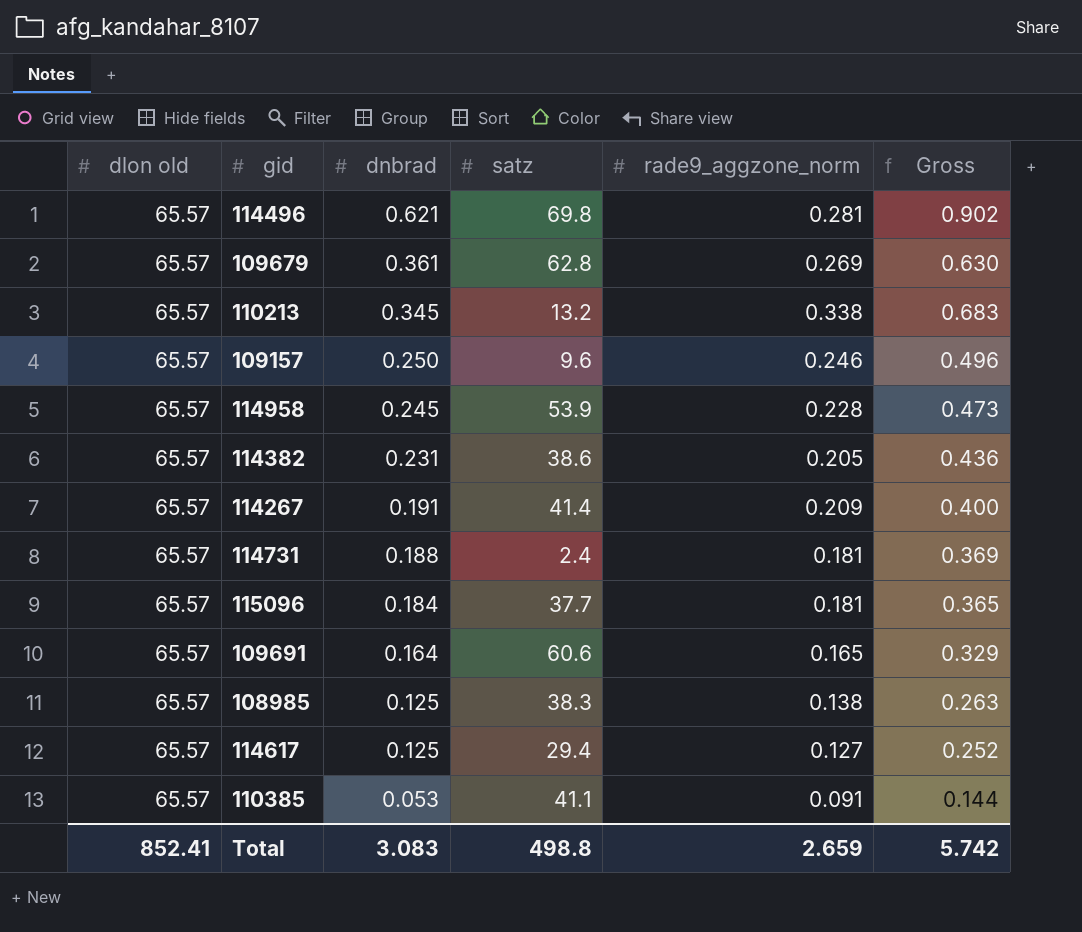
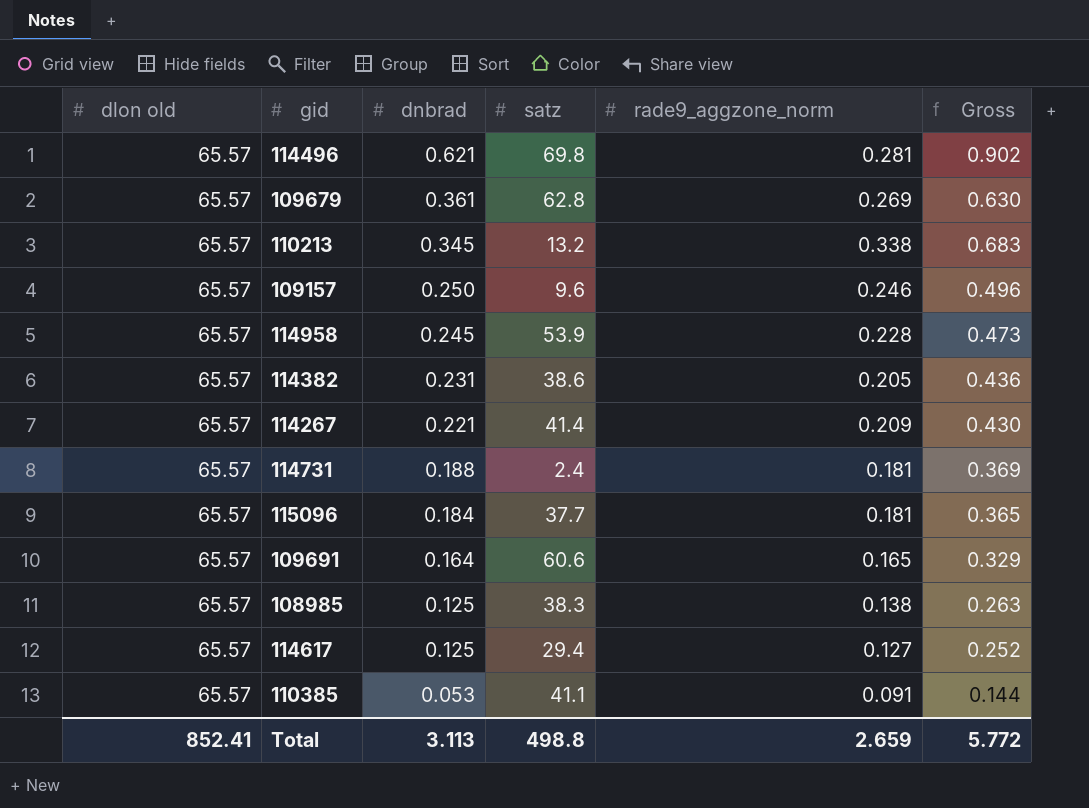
114267 | dnbrad: 0.191 -> 0.221
114267 | Gross: 0.400 -> 0.430
Total | dnbrad: 3.083 -> 3.113
Total | Gross: 5.742 -> 5.772

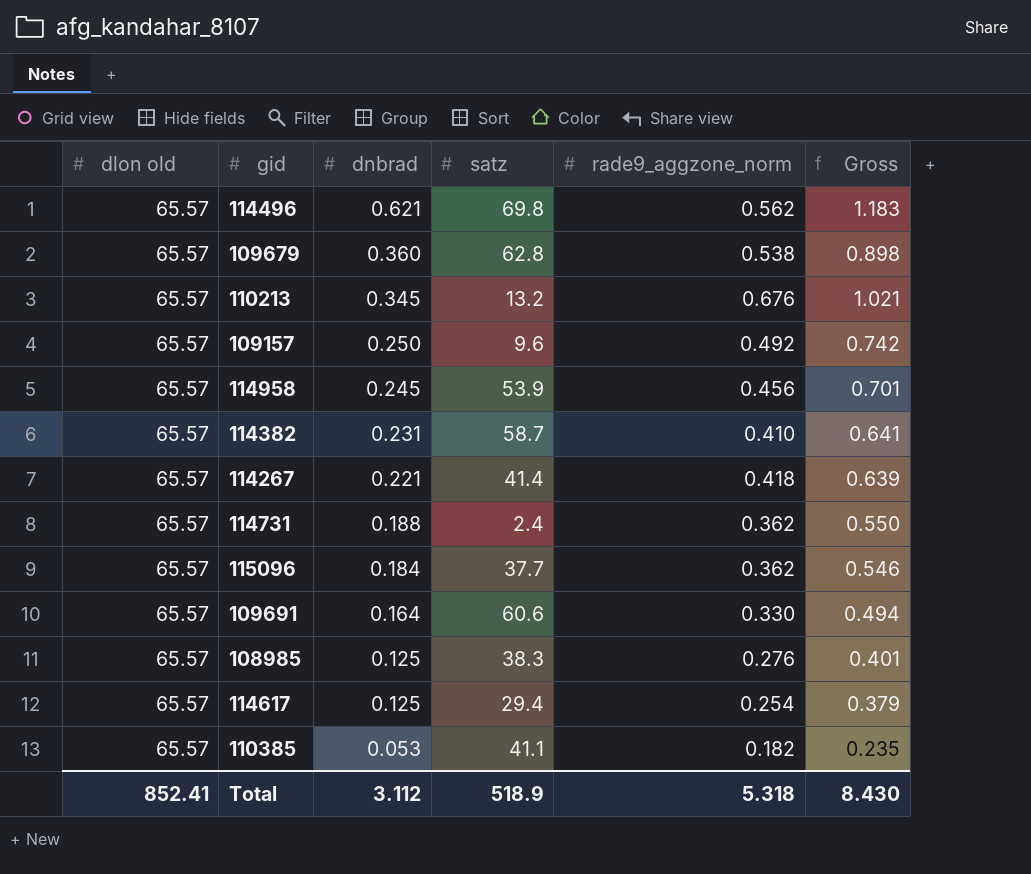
114496 | rade9_aggzone_norm: 0.281 -> 0.562
114496 | Gross: 0.902 -> 1.183
109679 | dnbrad: 0.361 -> 0.360
109679 | rade9_aggzone_norm: 0.269 -> 0.538
109679 | Gross: 0.630 -> 0.898
110213 | rade9_aggzone_norm: 0.338 -> 0.676
110213 | Gross: 0.683 -> 1.021
109157 | rade9_aggzone_norm: 0.246 -> 0.492
109157 | Gross: 0.496 -> 0.742
114958 | rade9_aggzone_norm: 0.228 -> 0.456
114958 | Gross: 0.473 -> 0.701
114382 | satz: 38.6 -> 58.7
114382 | rade9_aggzone_norm: 0.205 -> 0.410
114382 | Gross: 0.436 -> 0.641
114267 | rade9_aggzone_norm: 0.209 -> 0.418
114267 | Gross: 0.430 -> 0.639
114731 | rade9_aggzone_norm: 0.181 -> 0.362
114731 | Gross: 0.369 -> 0.550
115096 | rade9_aggzone_norm: 0.181 -> 0.362
115096 | Gross: 0.365 -> 0.546
109691 | rade9_aggzone_norm: 0.165 -> 0.330
109691 | Gross: 0.329 -> 0.494
108985 | rade9_aggzone_norm: 0.138 -> 0.276
108985 | Gross: 0.263 -> 0.401
114617 | rade9_aggzone_norm: 0.127 -> 0.254
114617 | Gross: 0.252 -> 0.379
110385 | rade9_aggzone_norm: 0.091 -> 0.182
110385 | Gross: 0.144 -> 0.235
Total | dnbrad: 3.113 -> 3.112
Total | satz: 498.8 -> 518.9
Total | rade9_aggzone_norm: 2.659 -> 5.318
Total | Gross: 5.772 -> 8.430

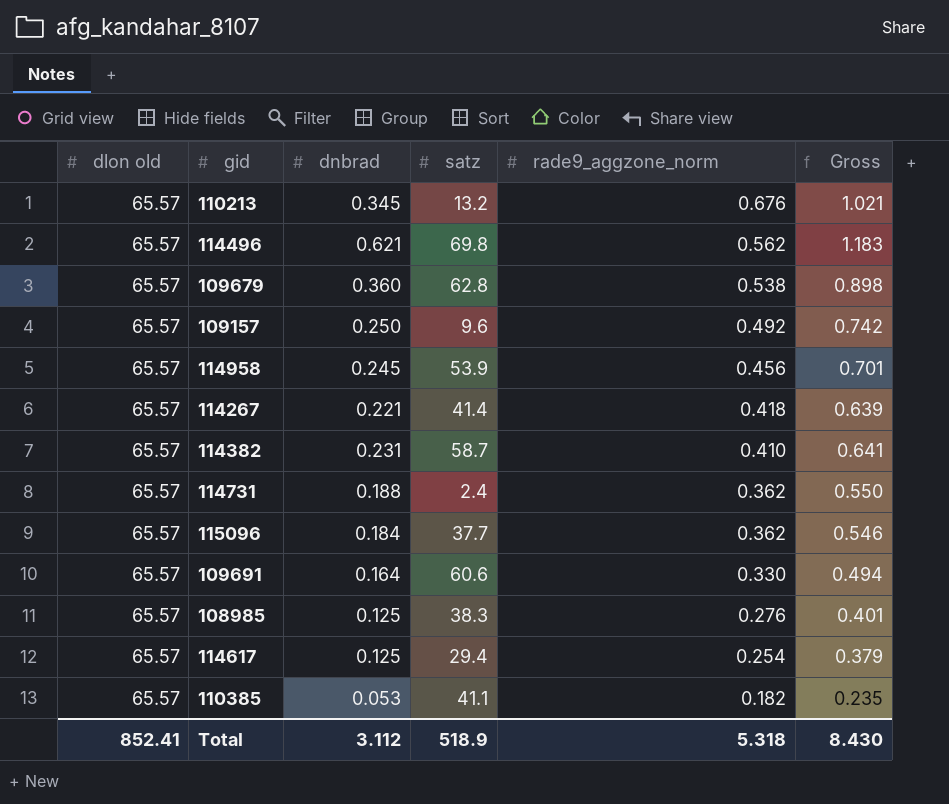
row order: dnbrad descending -> rade9_aggzone_norm descending

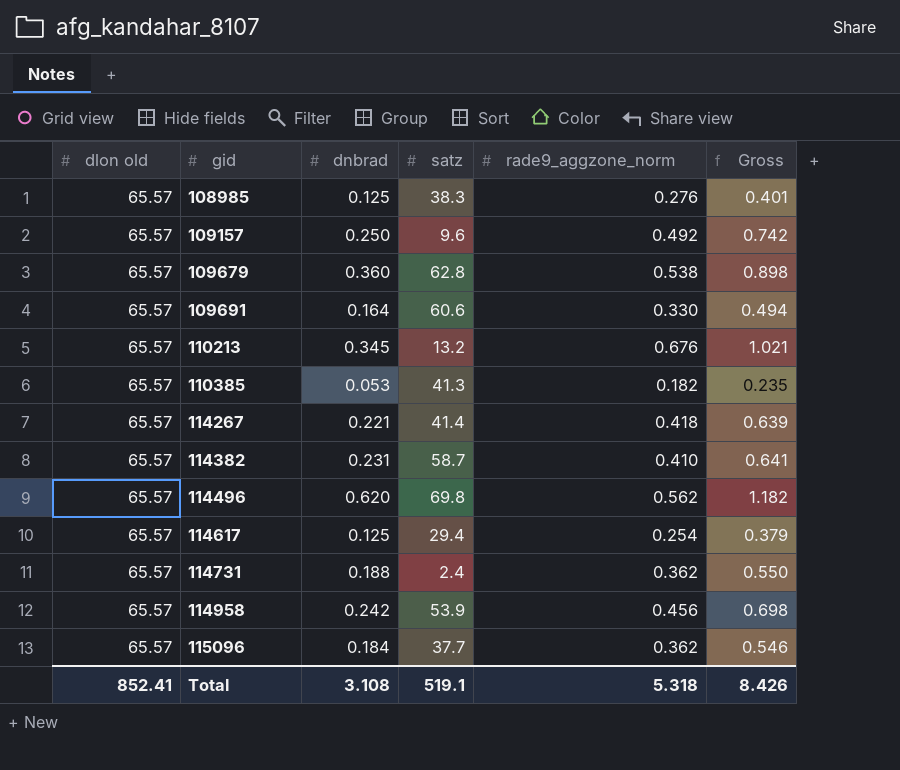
row order: rade9_aggzone_norm descending -> gid ascending
110385 | satz: 41.1 -> 41.3
114496 | dnbrad: 0.621 -> 0.620
114496 | Gross: 1.183 -> 1.182
114958 | dnbrad: 0.245 -> 0.242
114958 | Gross: 0.701 -> 0.698
Total | dnbrad: 3.112 -> 3.108
Total | satz: 518.9 -> 519.1
Total | Gross: 8.430 -> 8.426

